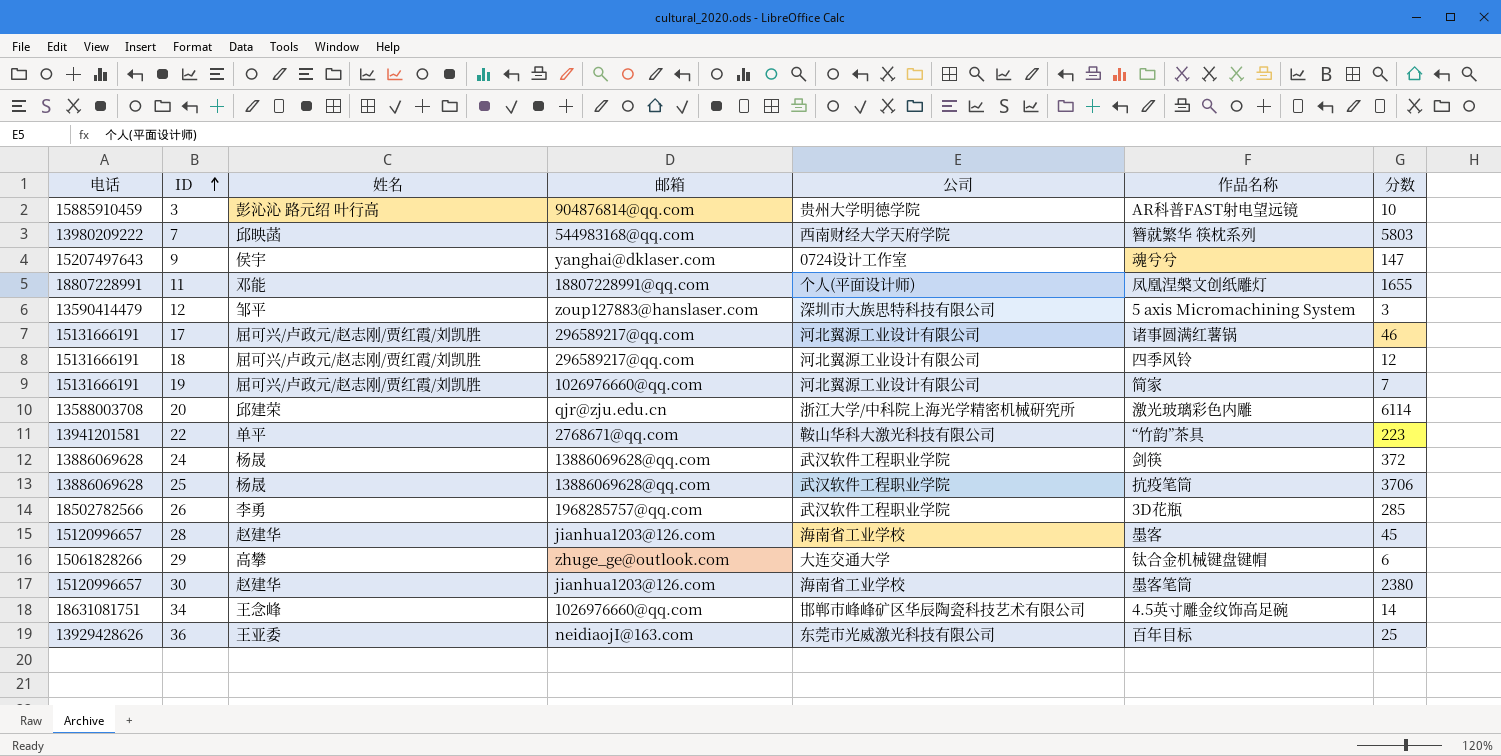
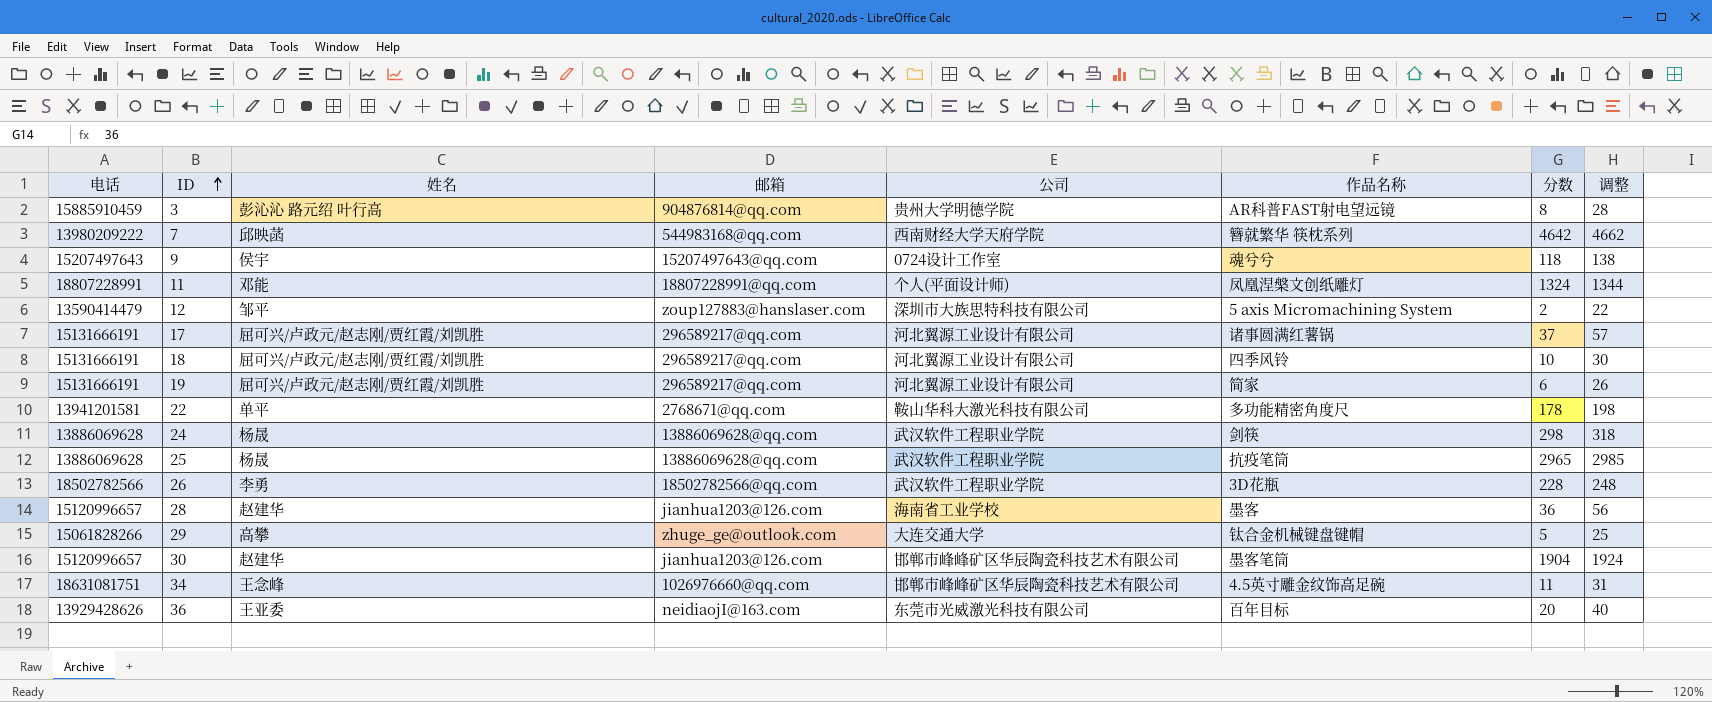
column 调整 | formula: none -> [分数] + 20
row 20: 13588003708 | 邱建荣 | qjr@zju.edu.cn | 浙江大学/中科院上海光学精密机械研究所 | 激光玻璃彩色内雕 | 6114 -> none
3 | 分数: 10 -> 8
7 | 分数: 5803 -> 4642
9 | 邮箱: yanghai@dklaser.com -> 15207497643@qq.com
9 | 分数: 147 -> 118
11 | 分数: 1655 -> 1324
12 | 分数: 3 -> 2
17 | 分数: 46 -> 37
18 | 分数: 12 -> 10
19 | 邮箱: 1026976660@qq.com -> 296589217@qq.com
19 | 分数: 7 -> 6
22 | 作品名称: “竹韵”茶具 -> 多功能精密角度尺
22 | 分数: 223 -> 178
24 | 分数: 372 -> 298
25 | 分数: 3706 -> 2965
26 | 邮箱: 1968285757@qq.com -> 18502782566@qq.com
26 | 分数: 285 -> 228
28 | 分数: 45 -> 36
29 | 分数: 6 -> 5
30 | 公司: 海南省工业学校 -> 邯郸市峰峰矿区华辰陶瓷科技艺术有限公司
30 | 分数: 2380 -> 1904
34 | 分数: 14 -> 11
36 | 分数: 25 -> 20

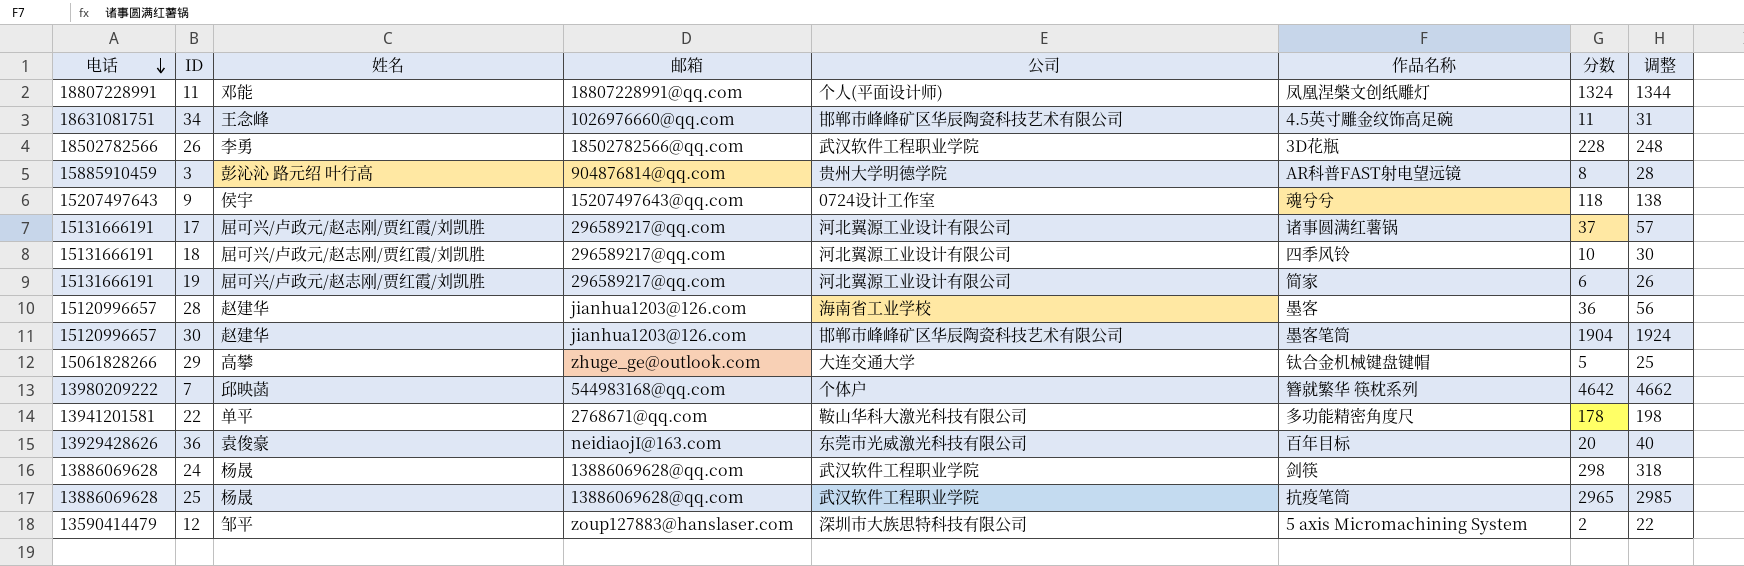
row order: ID ascending -> 电话 descending
7 | 公司: 西南财经大学天府学院 -> 个体户
36 | 姓名: 王亚委 -> 袁俊豪

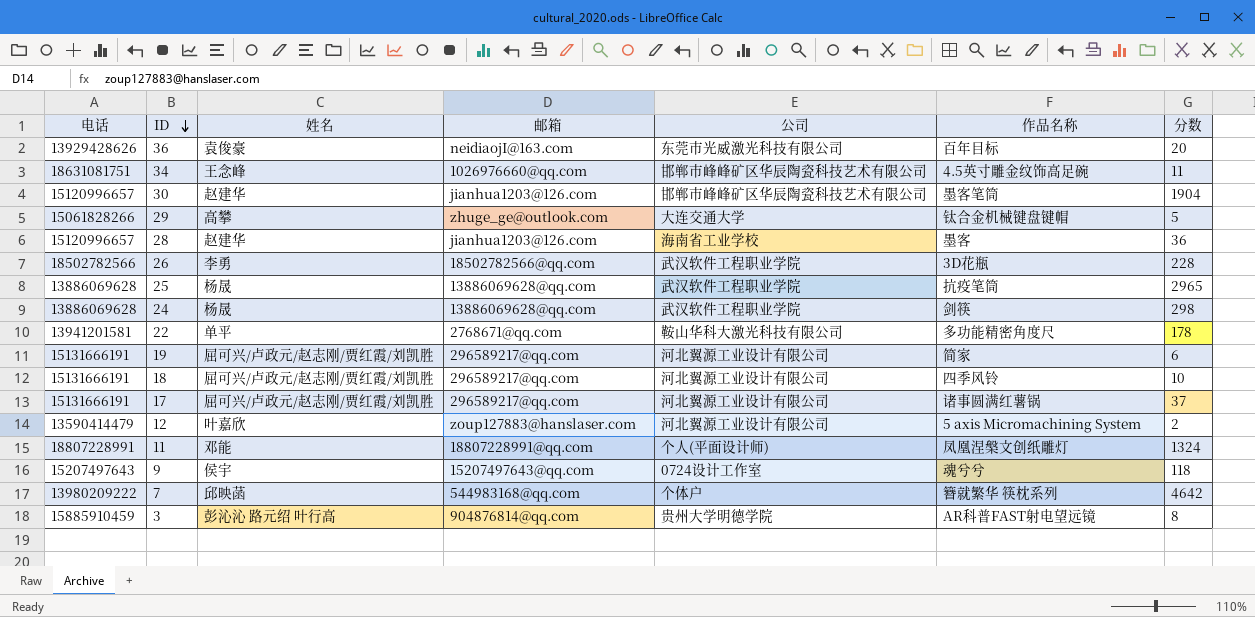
row order: 电话 descending -> ID descending
column 调整 | formula: [分数] + 20 -> none
12 | 姓名: 邹平 -> 叶嘉欣
12 | 公司: 深圳市大族思特科技有限公司 -> 河北翼源工业设计有限公司

